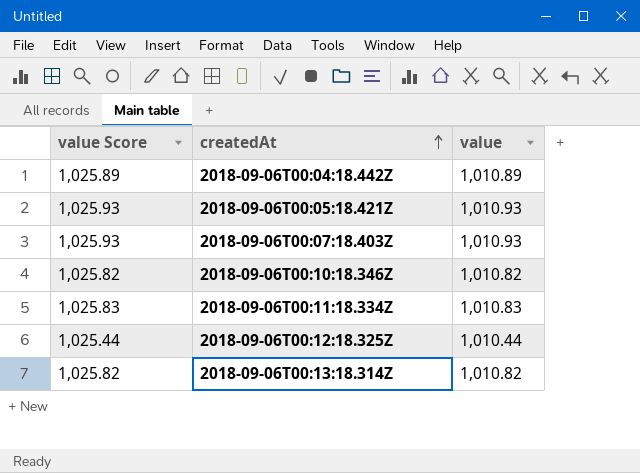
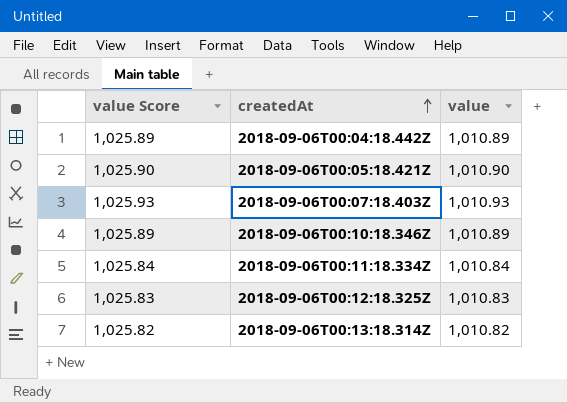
2018-09-06T00:05:18.421Z | value Score: 1,025.93 -> 1,025.90
2018-09-06T00:05:18.421Z | value: 1,010.93 -> 1,010.90
2018-09-06T00:10:18.346Z | value Score: 1,025.82 -> 1,025.89
2018-09-06T00:10:18.346Z | value: 1,010.82 -> 1,010.89
2018-09-06T00:11:18.334Z | value Score: 1,025.83 -> 1,025.84
2018-09-06T00:11:18.334Z | value: 1,010.83 -> 1,010.84
2018-09-06T00:12:18.325Z | value Score: 1,025.44 -> 1,025.83
2018-09-06T00:12:18.325Z | value: 1,010.44 -> 1,010.83

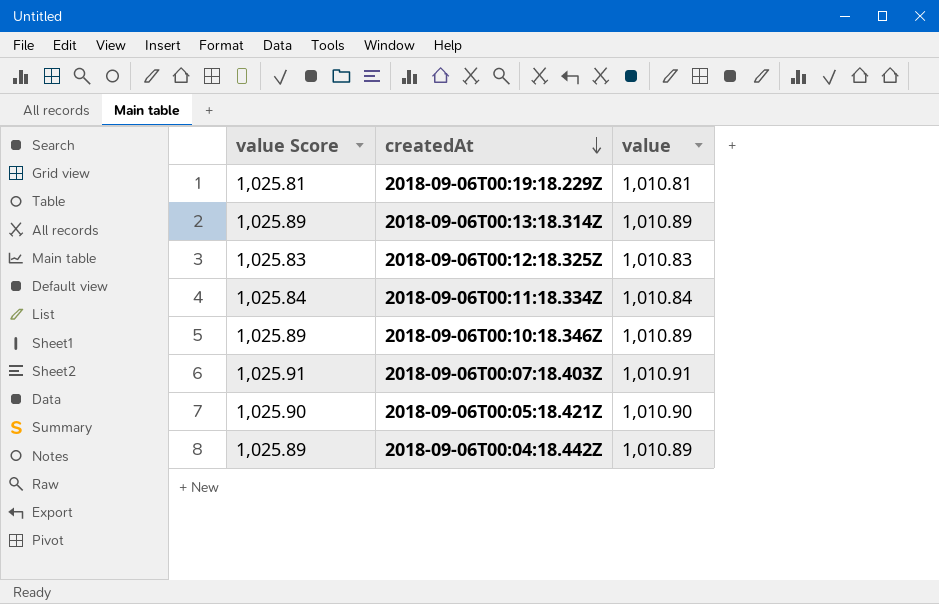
row order: createdAt ascending -> createdAt descending
row 2018-09-06T00:19:18.229Z: none -> 1,025.81 | 1,010.81
2018-09-06T00:13:18.314Z | value Score: 1,025.82 -> 1,025.89
2018-09-06T00:13:18.314Z | value: 1,010.82 -> 1,010.89
2018-09-06T00:07:18.403Z | value Score: 1,025.93 -> 1,025.91
2018-09-06T00:07:18.403Z | value: 1,010.93 -> 1,010.91

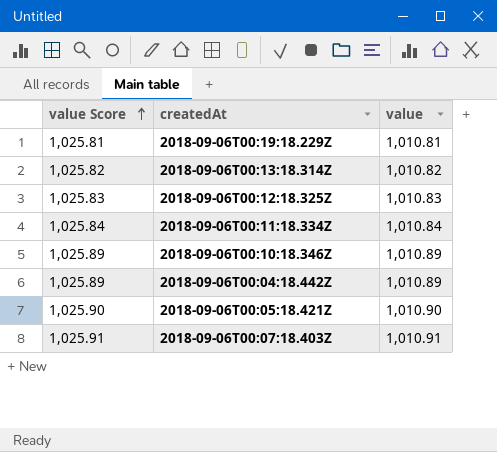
row order: createdAt descending -> value Score ascending
2018-09-06T00:13:18.314Z | value Score: 1,025.89 -> 1,025.82
2018-09-06T00:13:18.314Z | value: 1,010.89 -> 1,010.82

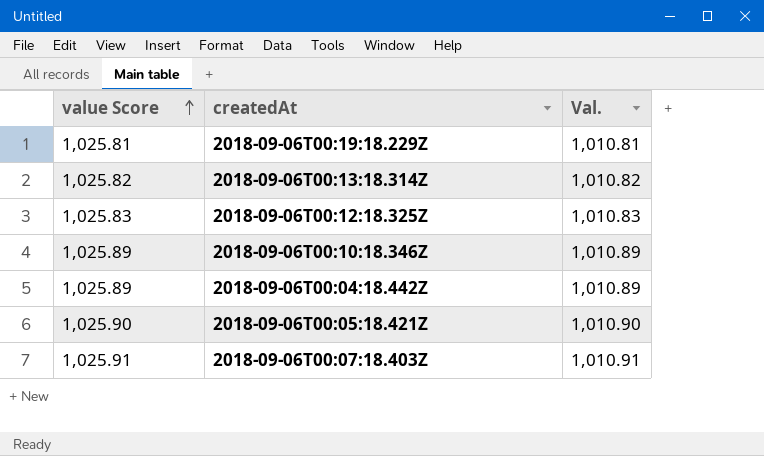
column name: value -> Val.
row 2018-09-06T00:11:18.334Z: 1,025.84 | 1,010.84 -> none

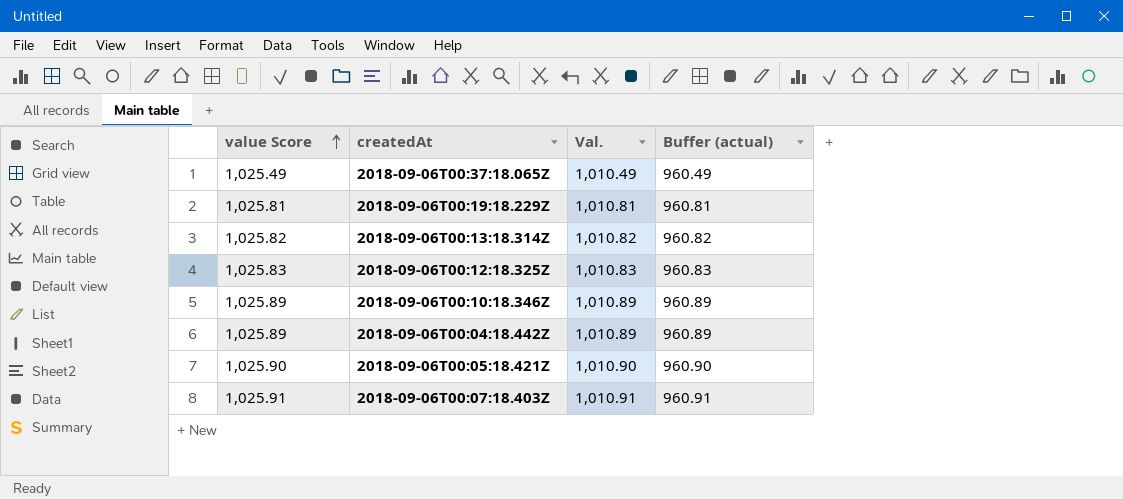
column Buffer (actual) | formula: none -> [Val.] - 50
row 2018-09-06T00:37:18.065Z: none -> 1,025.49 | 1,010.49 | 960.49

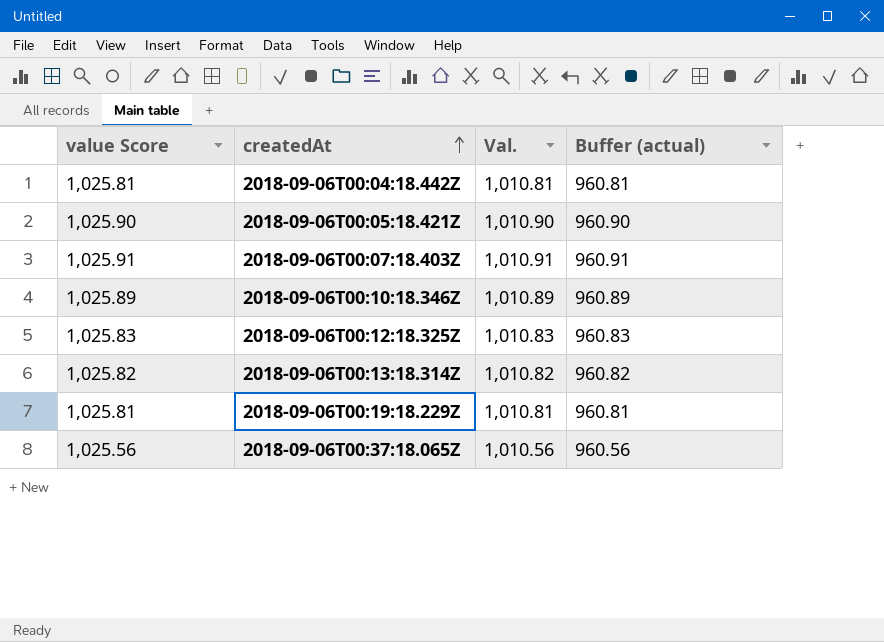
row order: value Score ascending -> createdAt ascending
2018-09-06T00:04:18.442Z | value Score: 1,025.89 -> 1,025.81
2018-09-06T00:04:18.442Z | Val.: 1,010.89 -> 1,010.81
2018-09-06T00:04:18.442Z | Buffer (actual): 960.89 -> 960.81
2018-09-06T00:37:18.065Z | value Score: 1,025.49 -> 1,025.56
2018-09-06T00:37:18.065Z | Val.: 1,010.49 -> 1,010.56
2018-09-06T00:37:18.065Z | Buffer (actual): 960.49 -> 960.56

